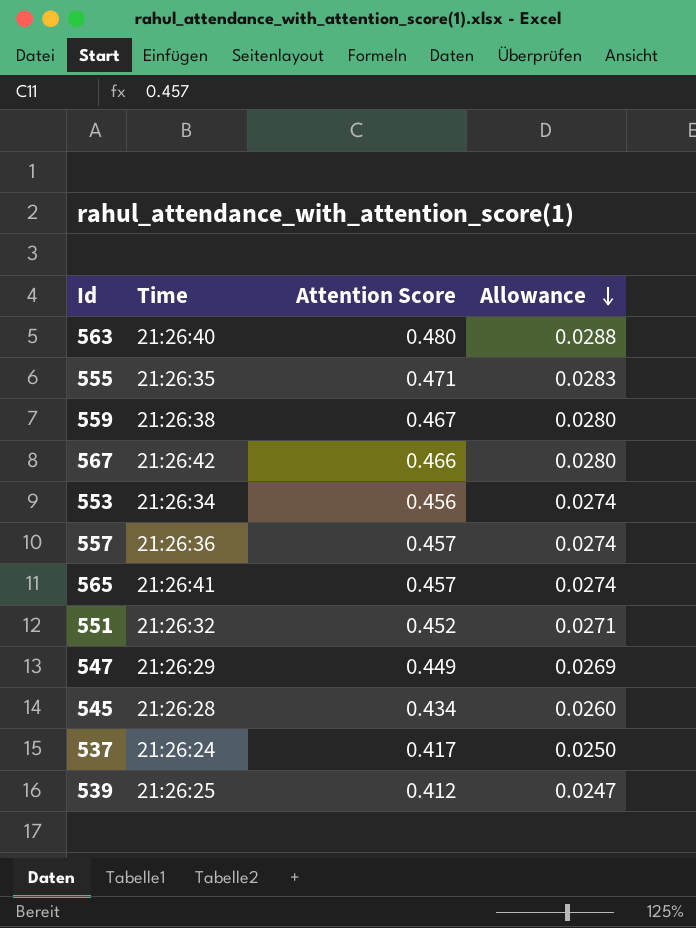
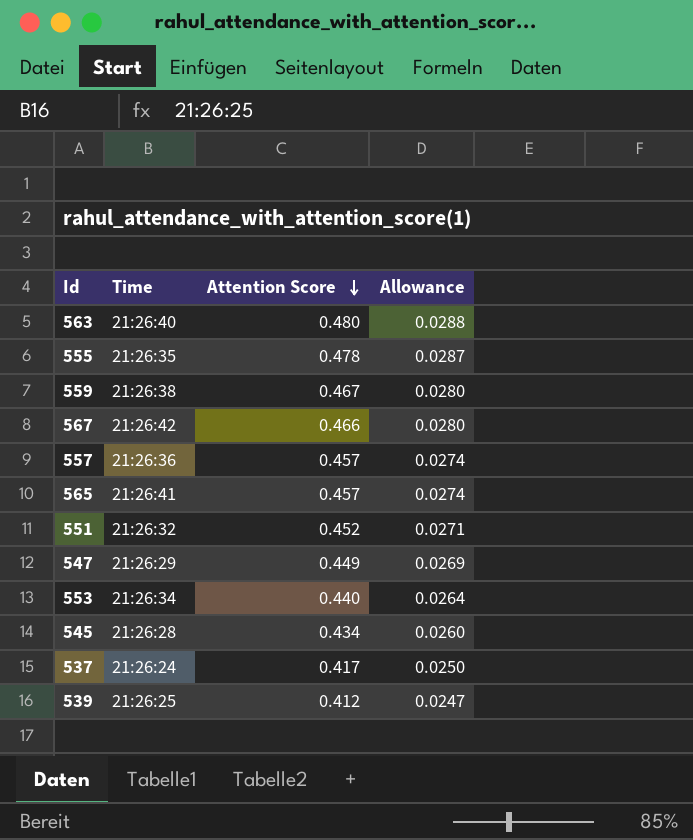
row order: Allowance descending -> Attention Score descending
555 | Attention Score: 0.471 -> 0.478
555 | Allowance: 0.0283 -> 0.0287
553 | Attention Score: 0.456 -> 0.440
553 | Allowance: 0.0274 -> 0.0264

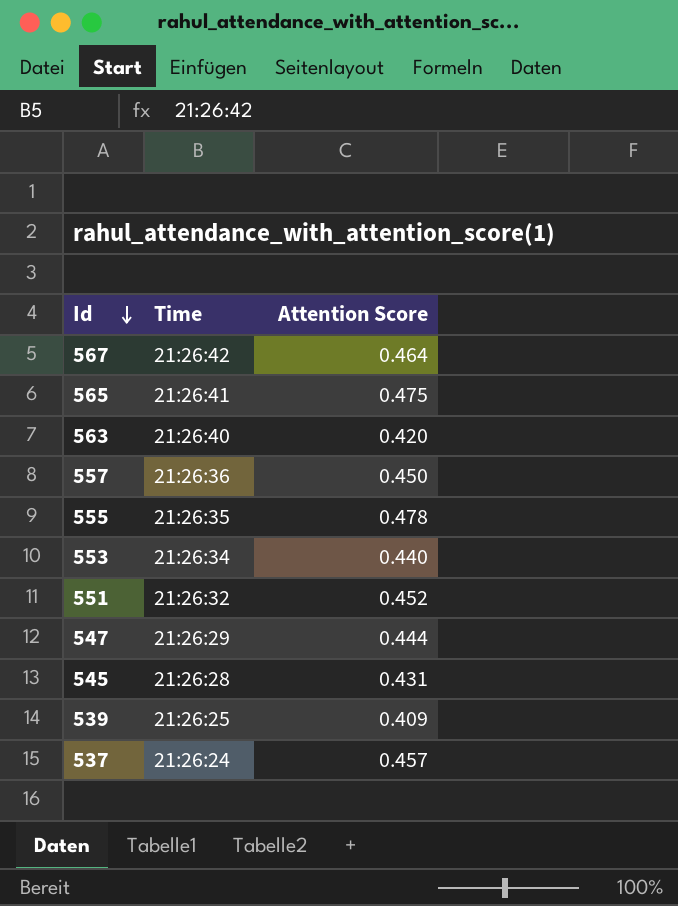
row order: Attention Score descending -> Id descending
column Allowance | formula: [Attention Score] * 0.06 -> none
row 559: 21:26:38 | 0.467 | 0.0280 -> none
567 | Attention Score: 0.466 -> 0.464
565 | Attention Score: 0.457 -> 0.475
563 | Attention Score: 0.480 -> 0.420
557 | Attention Score: 0.457 -> 0.450
547 | Attention Score: 0.449 -> 0.444
545 | Attention Score: 0.434 -> 0.431
539 | Attention Score: 0.412 -> 0.409
537 | Attention Score: 0.417 -> 0.457

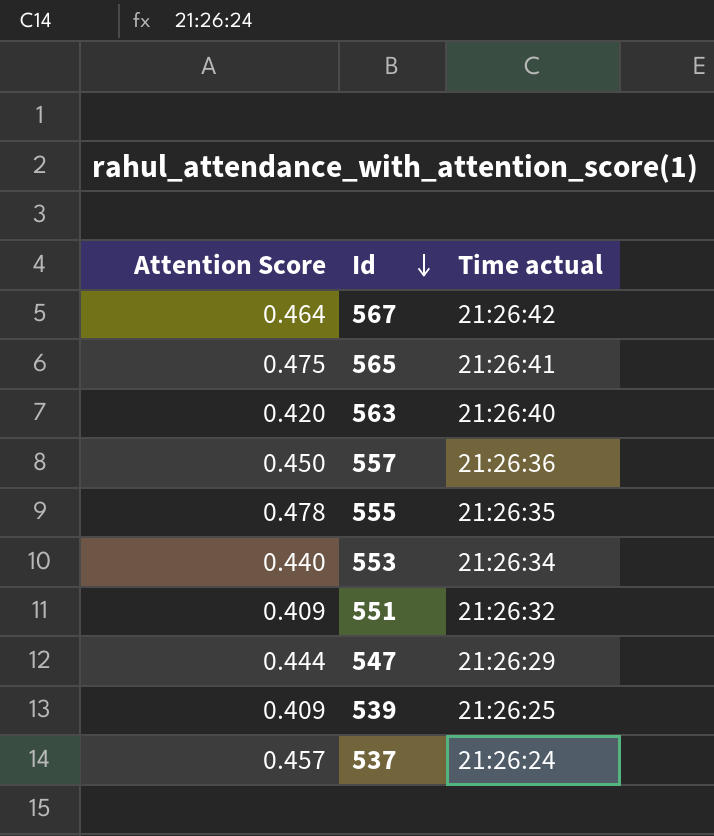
column Attention Score | position: 3 -> 1
column name: Time -> Time actual
row 545: 21:26:28 | 0.431 -> none
551 | Attention Score: 0.452 -> 0.409

